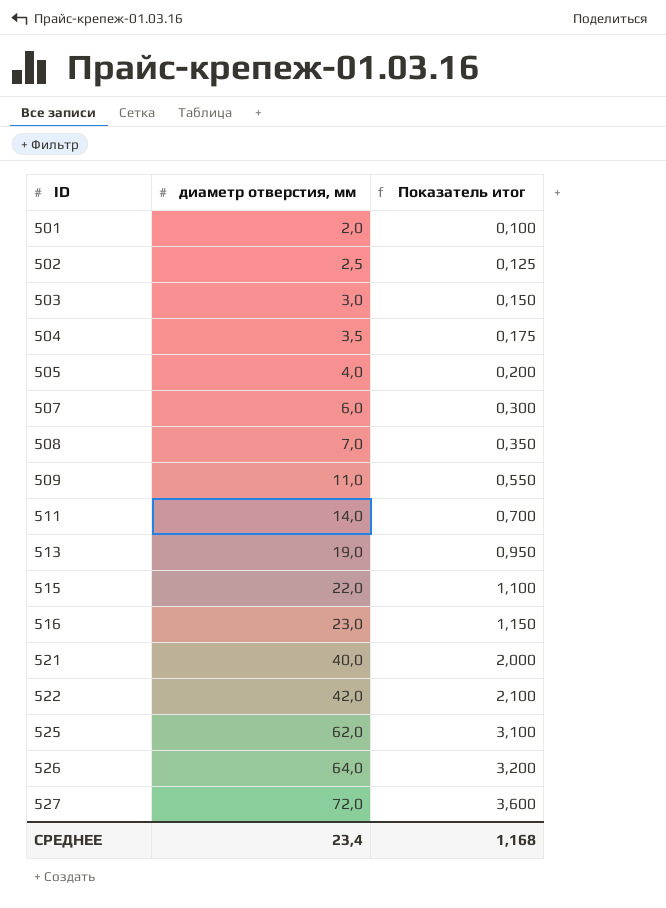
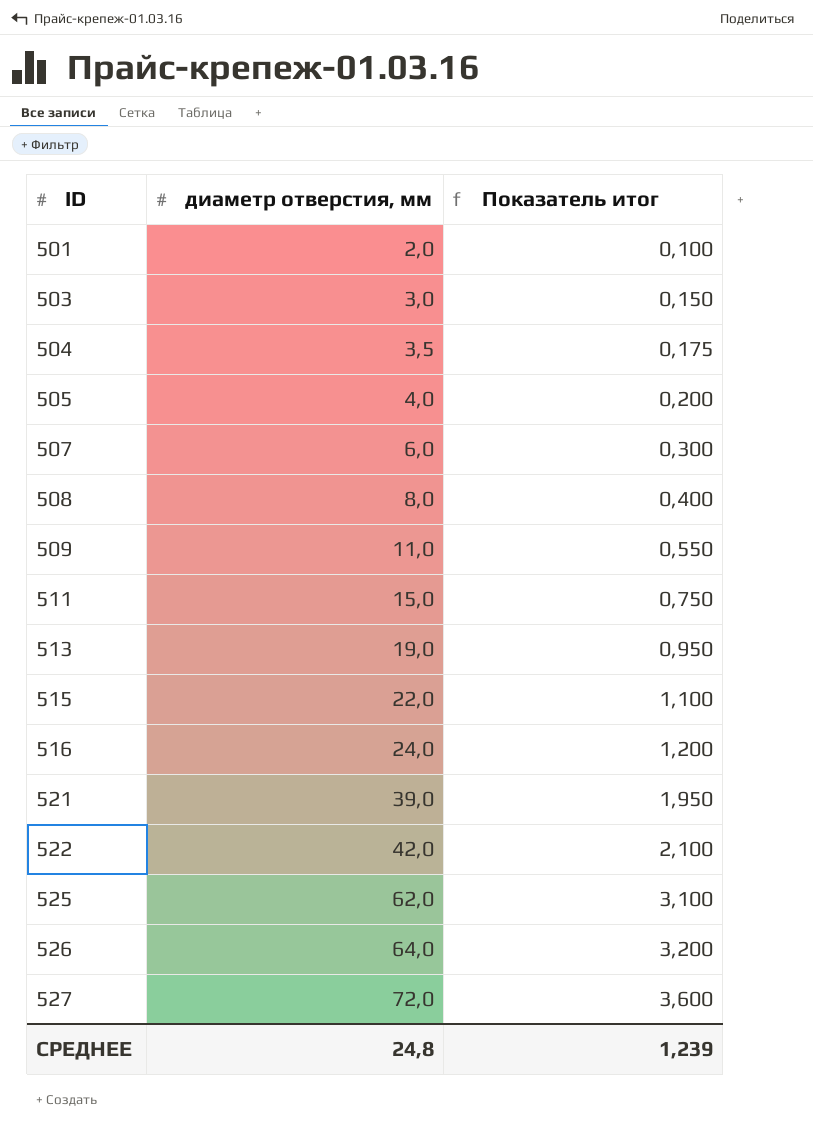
row 502: 2,5 | 0,125 -> none
508 | диаметр отверстия, мм: 7,0 -> 8,0
508 | Показатель итог: 0,350 -> 0,400
511 | диаметр отверстия, мм: 14,0 -> 15,0
511 | Показатель итог: 0,700 -> 0,750
516 | диаметр отверстия, мм: 23,0 -> 24,0
516 | Показатель итог: 1,150 -> 1,200
521 | диаметр отверстия, мм: 40,0 -> 39,0
521 | Показатель итог: 2,000 -> 1,950
СРЕДНЕЕ | диаметр отверстия, мм: 23,4 -> 24,8
СРЕДНЕЕ | Показатель итог: 1,168 -> 1,239

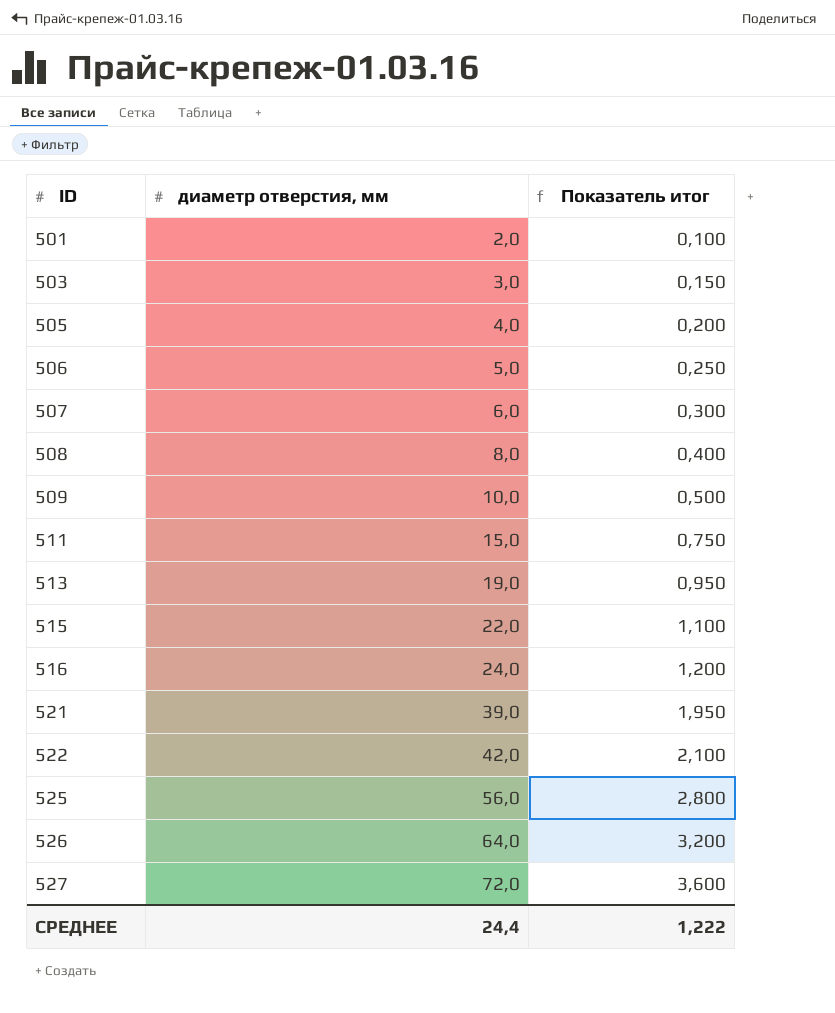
row 504: 3,5 | 0,175 -> none
row 506: none -> 5,0 | 0,250
509 | диаметр отверстия, мм: 11,0 -> 10,0
509 | Показатель итог: 0,550 -> 0,500
525 | диаметр отверстия, мм: 62,0 -> 56,0
525 | Показатель итог: 3,100 -> 2,800
СРЕДНЕЕ | диаметр отверстия, мм: 24,8 -> 24,4
СРЕДНЕЕ | Показатель итог: 1,239 -> 1,222

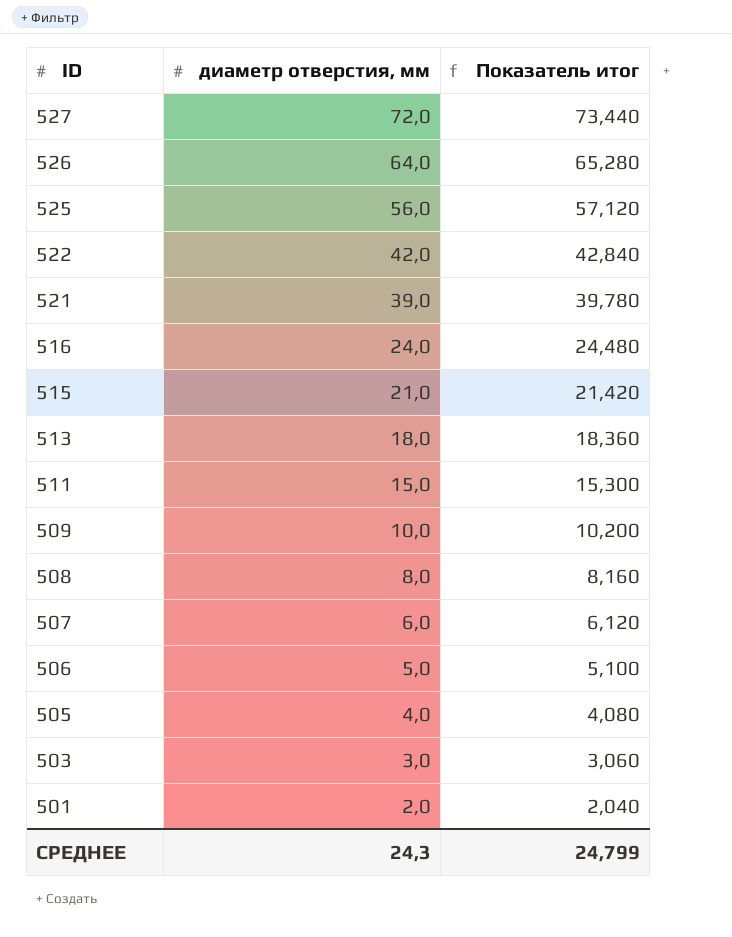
row order: ID ascending -> ID descending
column Показатель итог | formula: [диаметр отверстия, мм] * 0,05 -> [диаметр отверстия, мм] * 1,02
515 | диаметр отверстия, мм: 22,0 -> 21,0
513 | диаметр отверстия, мм: 19,0 -> 18,0
СРЕДНЕЕ | диаметр отверстия, мм: 24,4 -> 24,3
СРЕДНЕЕ | Показатель итог: 1,222 -> 24,799

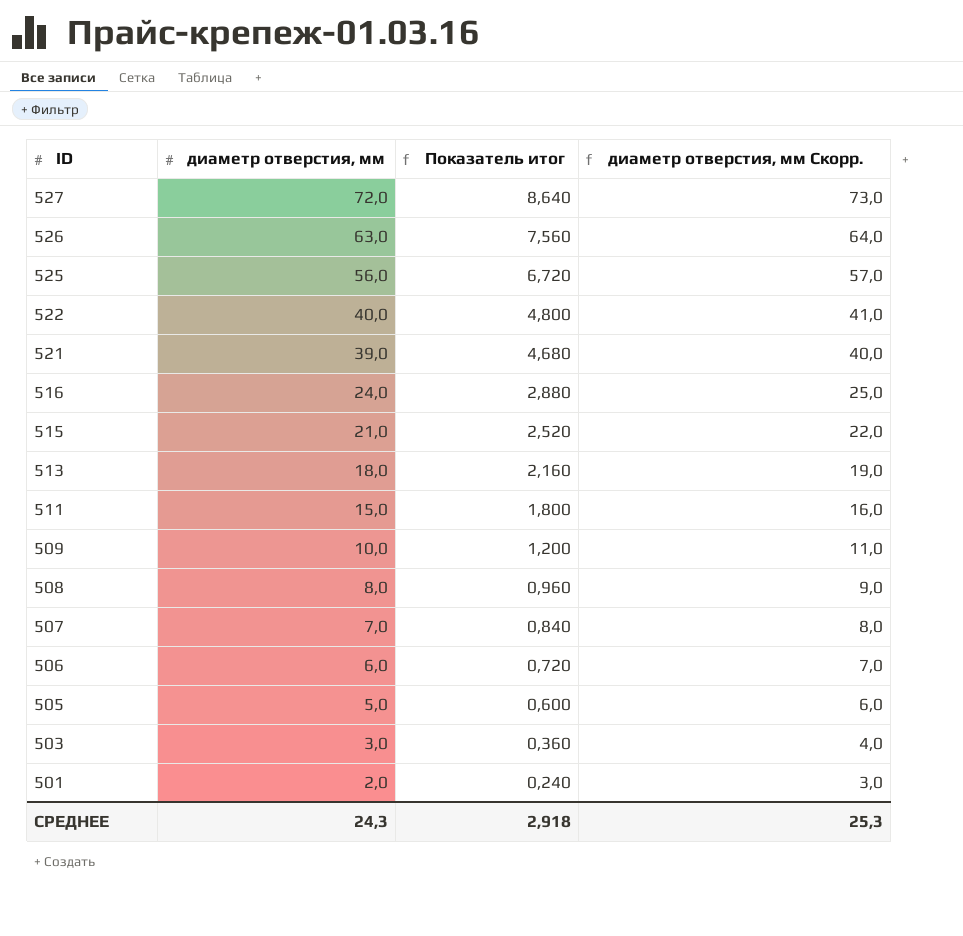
column Показатель итог | formula: [диаметр отверстия, мм] * 1,02 -> [диаметр отверстия, мм] * 0,12
column диаметр отверстия, мм Скорр. | formula: none -> [диаметр отверстия, мм] + 1
526 | диаметр отверстия, мм: 64,0 -> 63,0
522 | диаметр отверстия, мм: 42,0 -> 40,0
507 | диаметр отверстия, мм: 6,0 -> 7,0
506 | диаметр отверстия, мм: 5,0 -> 6,0
505 | диаметр отверстия, мм: 4,0 -> 5,0
СРЕДНЕЕ | Показатель итог: 24,799 -> 2,918

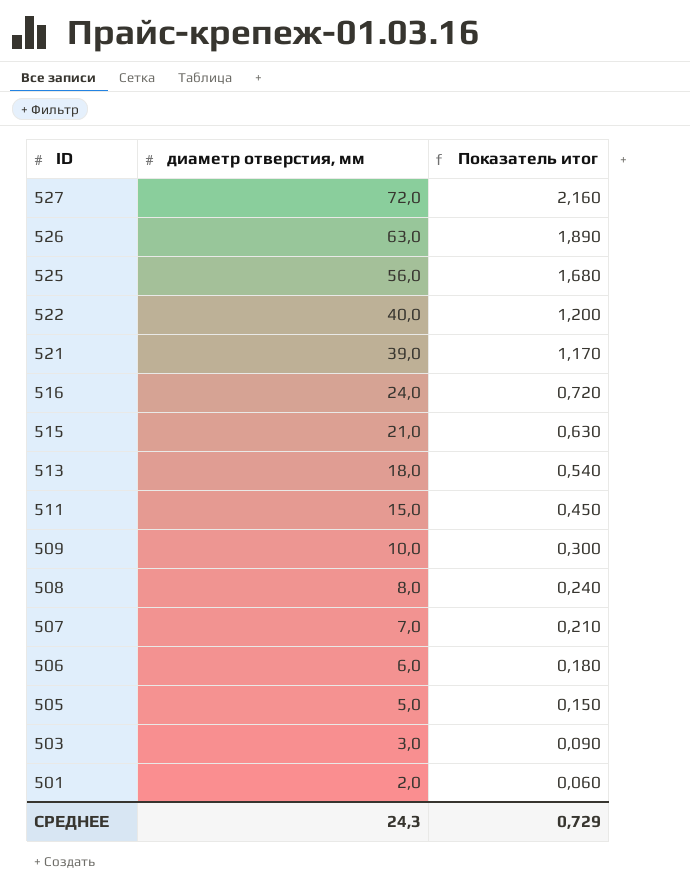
column диаметр отверстия, мм Скорр. | formula: [диаметр отверстия, мм] + 1 -> none
column Показатель итог | formula: [диаметр отверстия, мм] * 0,12 -> [диаметр отверстия, мм] * 0,03
СРЕДНЕЕ | Показатель итог: 2,918 -> 0,729

